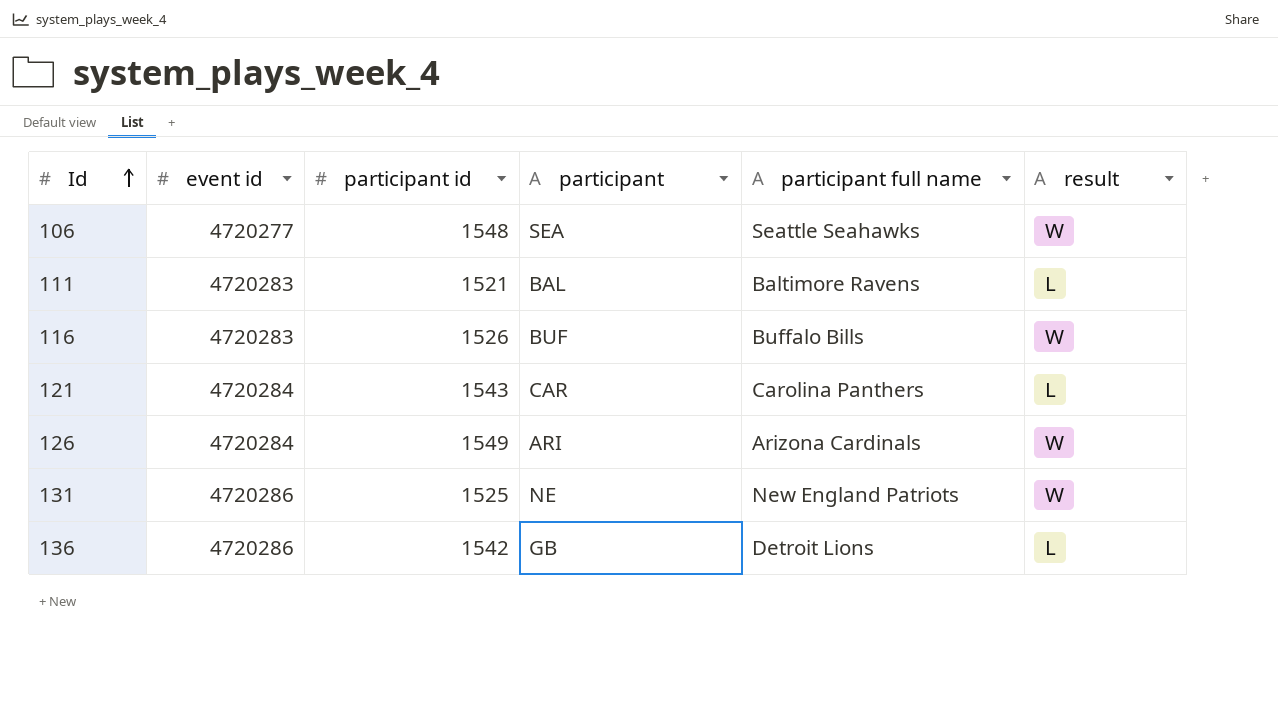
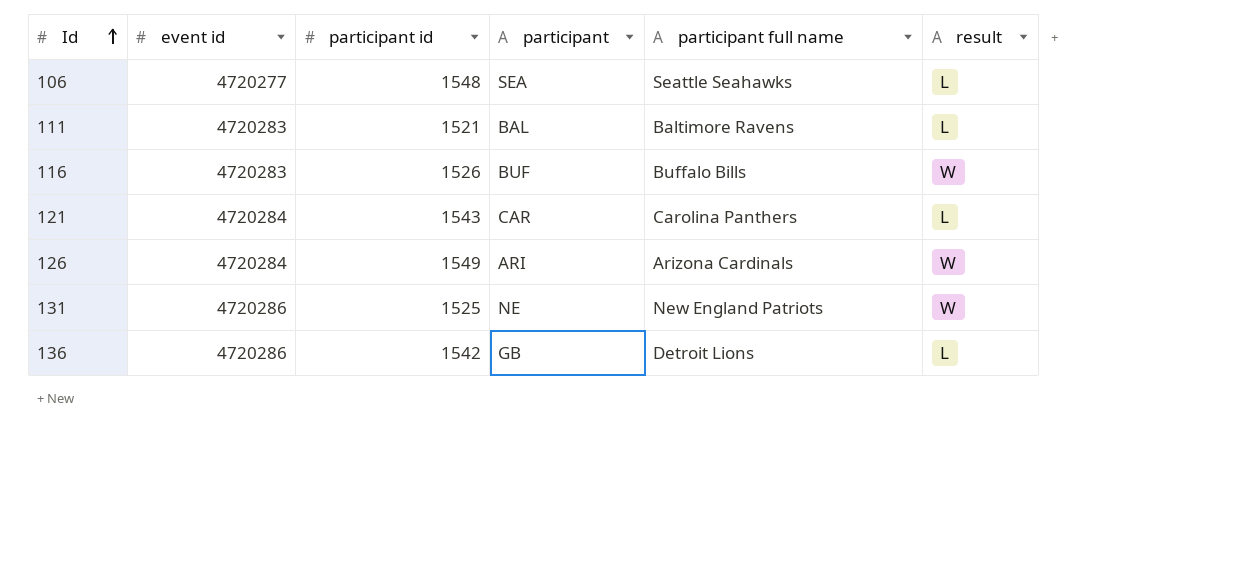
106 | result: W -> L

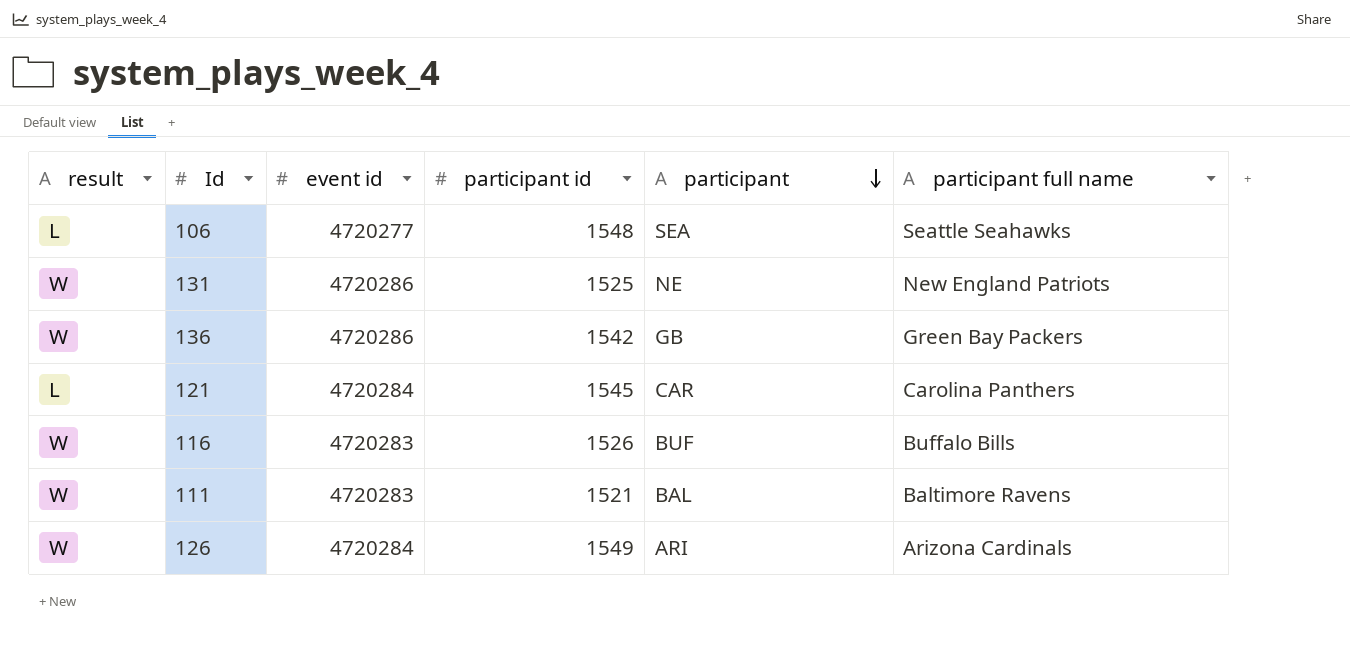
row order: Id ascending -> participant descending
column result | position: 6 -> 1
136 | result: L -> W
136 | participant full name: Detroit Lions -> Green Bay Packers
121 | participant id: 1543 -> 1545
111 | result: L -> W

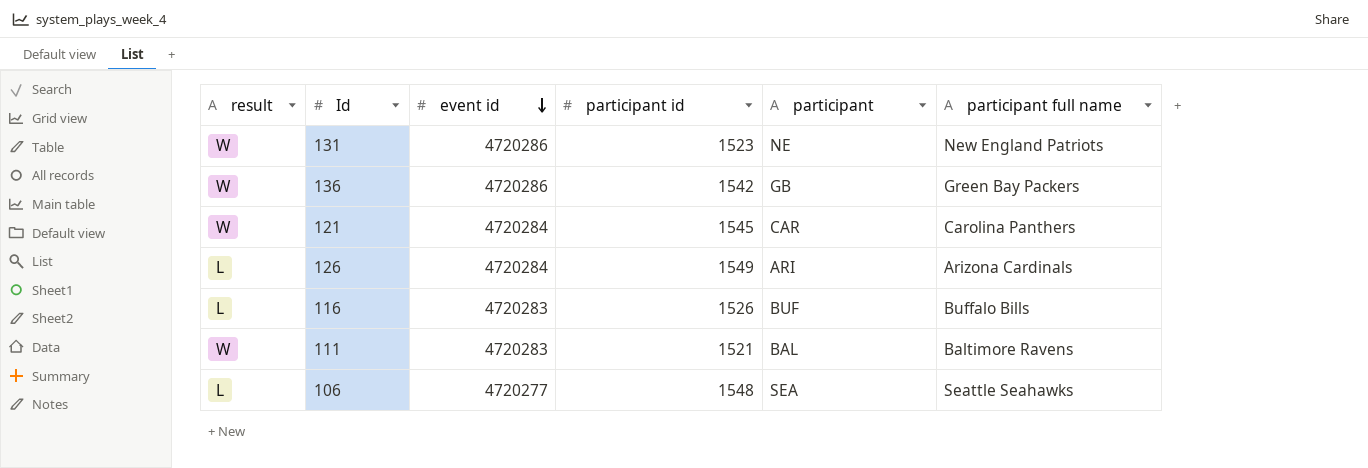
row order: participant descending -> event id descending
131 | participant id: 1525 -> 1523
121 | result: L -> W
126 | result: W -> L
116 | result: W -> L

